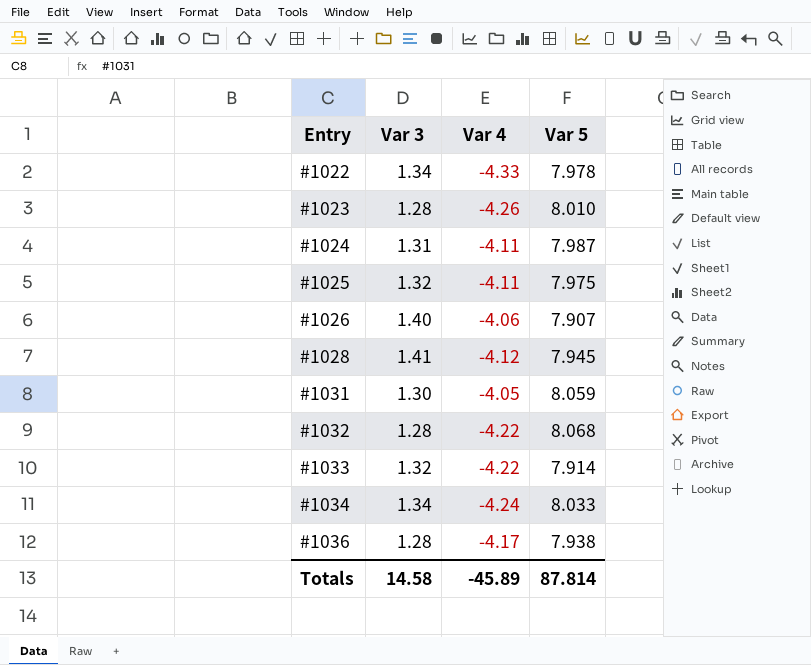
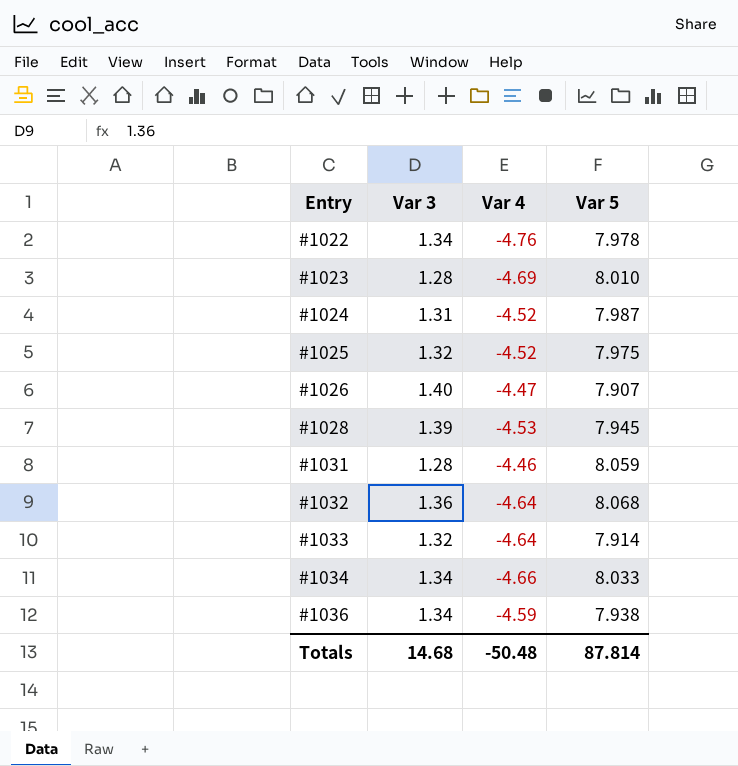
#1022 | Var 4: -4.33 -> -4.76
#1023 | Var 4: -4.26 -> -4.69
#1024 | Var 4: -4.11 -> -4.52
#1025 | Var 4: -4.11 -> -4.52
#1026 | Var 4: -4.06 -> -4.47
#1028 | Var 3: 1.41 -> 1.39
#1028 | Var 4: -4.12 -> -4.53
#1031 | Var 3: 1.30 -> 1.28
#1031 | Var 4: -4.05 -> -4.46
#1032 | Var 3: 1.28 -> 1.36
#1032 | Var 4: -4.22 -> -4.64
#1033 | Var 4: -4.22 -> -4.64
#1034 | Var 4: -4.24 -> -4.66
#1036 | Var 3: 1.28 -> 1.34
#1036 | Var 4: -4.17 -> -4.59
Totals | Var 3: 14.58 -> 14.68
Totals | Var 4: -45.89 -> -50.48

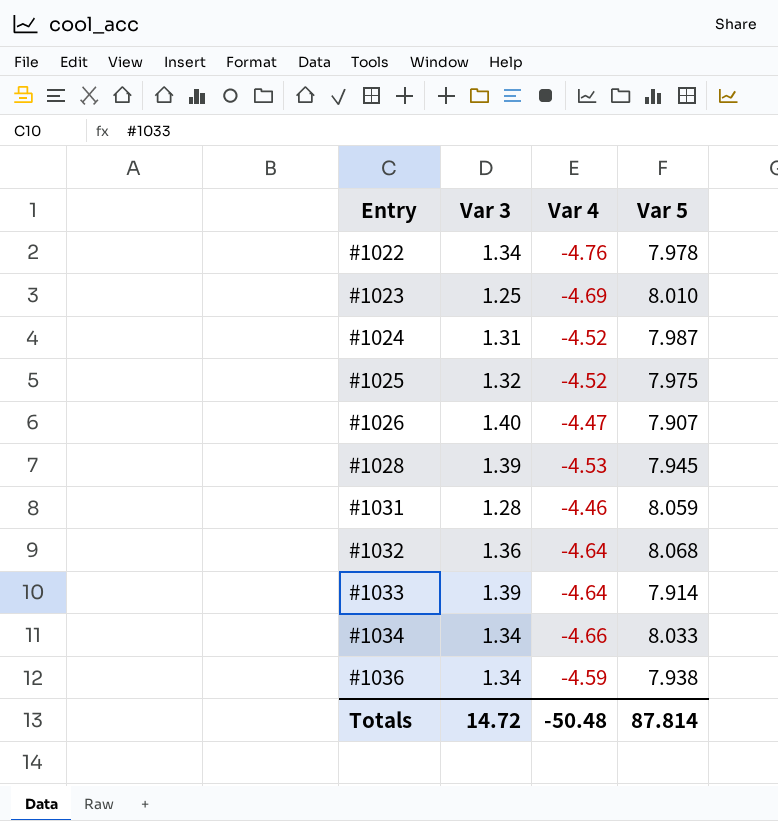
#1023 | Var 3: 1.28 -> 1.25
#1033 | Var 3: 1.32 -> 1.39
Totals | Var 3: 14.68 -> 14.72

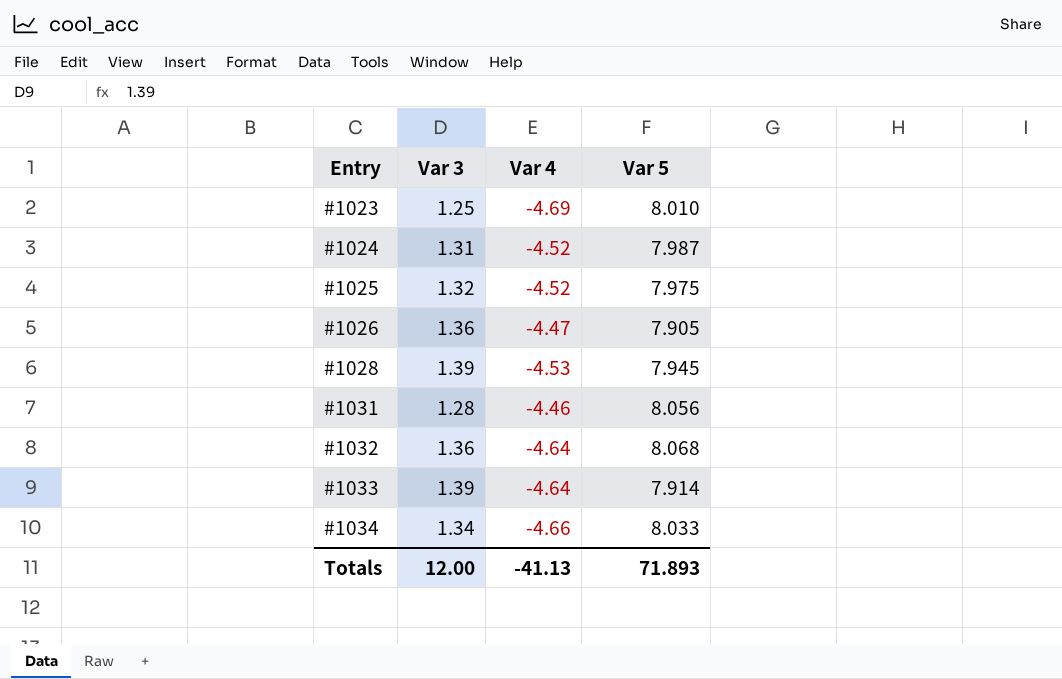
row #1022: 1.34 | -4.76 | 7.978 -> none
row #1036: 1.34 | -4.59 | 7.938 -> none
#1026 | Var 3: 1.40 -> 1.36
#1026 | Var 5: 7.907 -> 7.905
#1031 | Var 5: 8.059 -> 8.056
Totals | Var 3: 14.72 -> 12.00
Totals | Var 4: -50.48 -> -41.13
Totals | Var 5: 87.814 -> 71.893

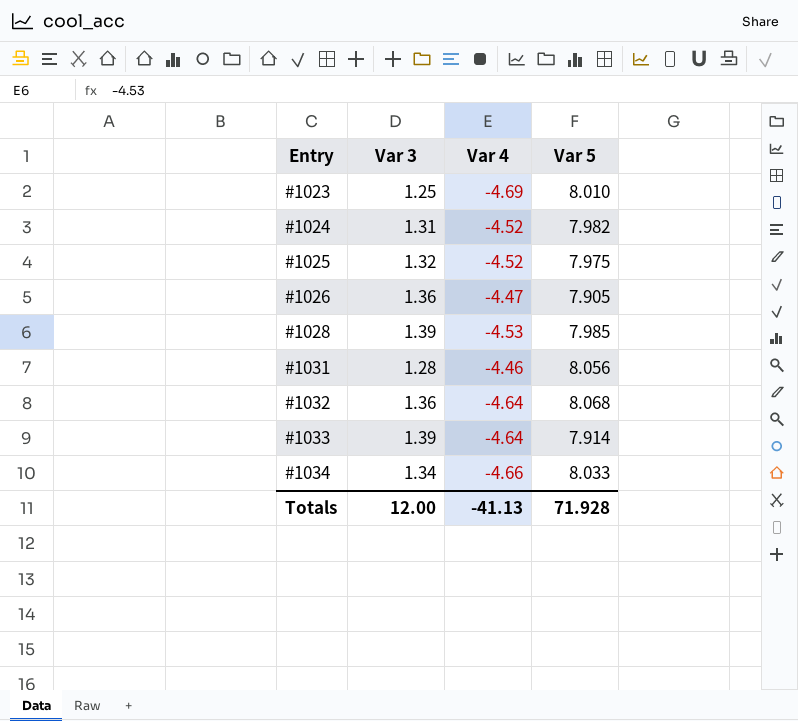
#1024 | Var 5: 7.987 -> 7.982
#1028 | Var 5: 7.945 -> 7.985
Totals | Var 5: 71.893 -> 71.928

